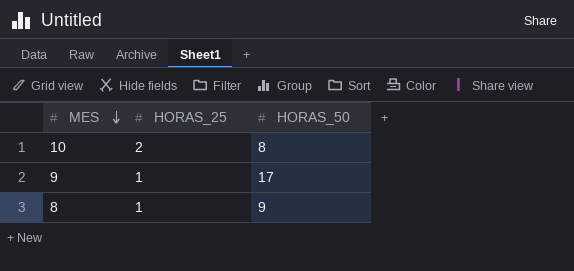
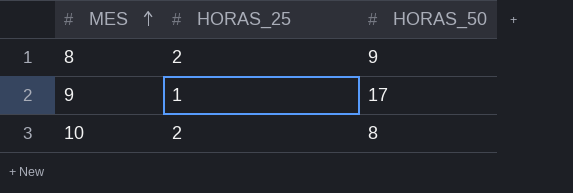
row order: MES descending -> MES ascending
8 | HORAS_25: 1 -> 2

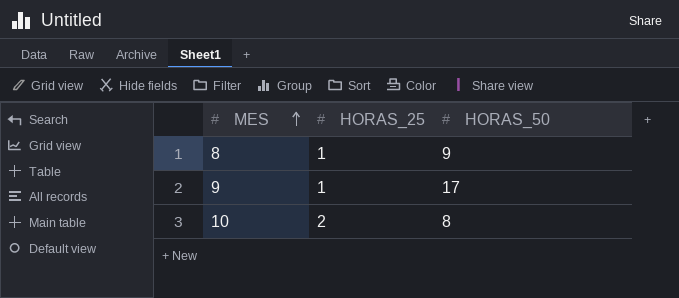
8 | HORAS_25: 2 -> 1

